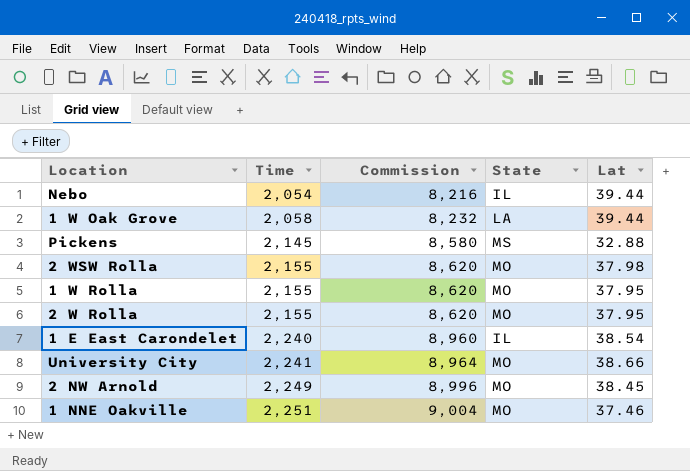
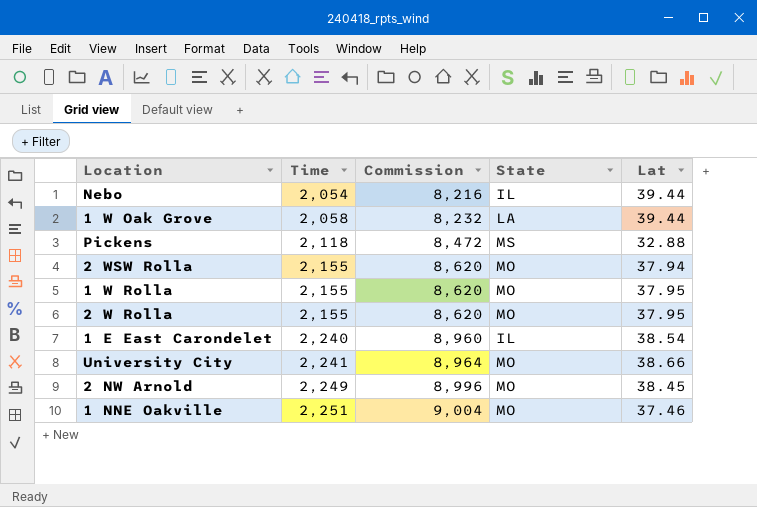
Pickens | Time: 2,145 -> 2,118
Pickens | Commission: 8,580 -> 8,472
2 WSW Rolla | Lat: 37.98 -> 37.94

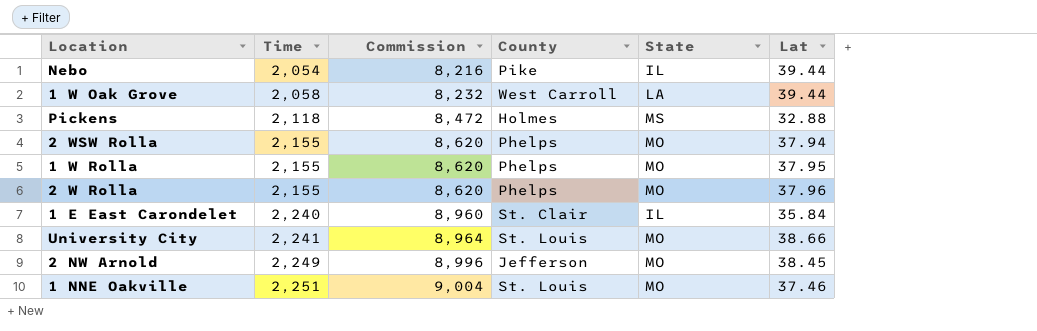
column County | position: none -> 4
2 W Rolla | Lat: 37.95 -> 37.96
1 E East Carondelet | Lat: 38.54 -> 35.84

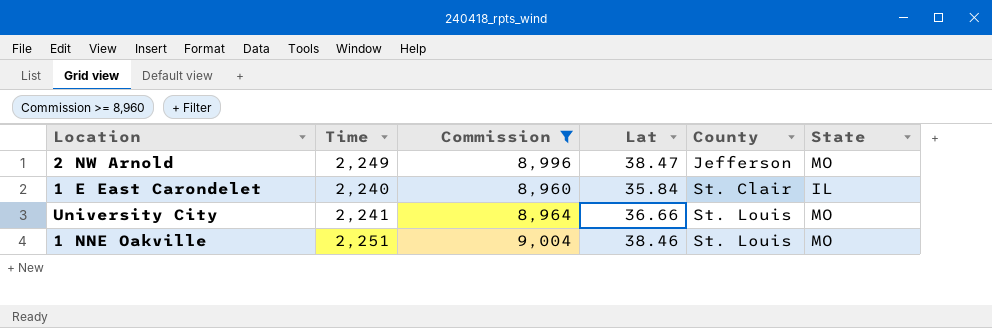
filter: none -> Commission >= 8,960
row order: Time ascending -> County ascending
column Lat | position: 6 -> 4
2 NW Arnold | Lat: 38.45 -> 38.47
University City | Lat: 38.66 -> 36.66
1 NNE Oakville | Lat: 37.46 -> 38.46

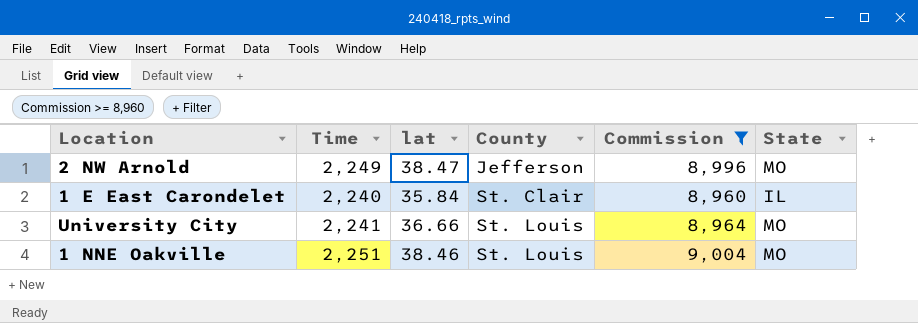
column name: Lat -> lat
column Commission | position: 3 -> 5

